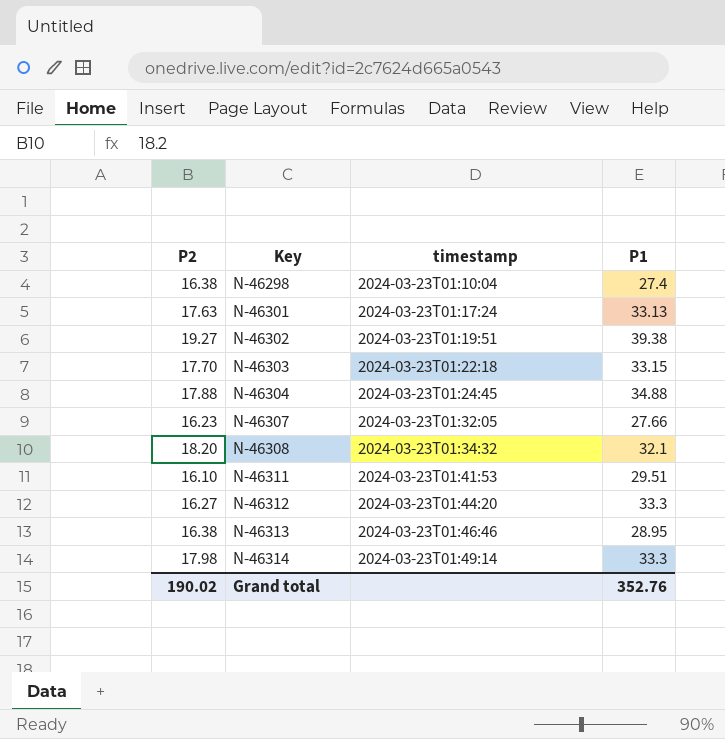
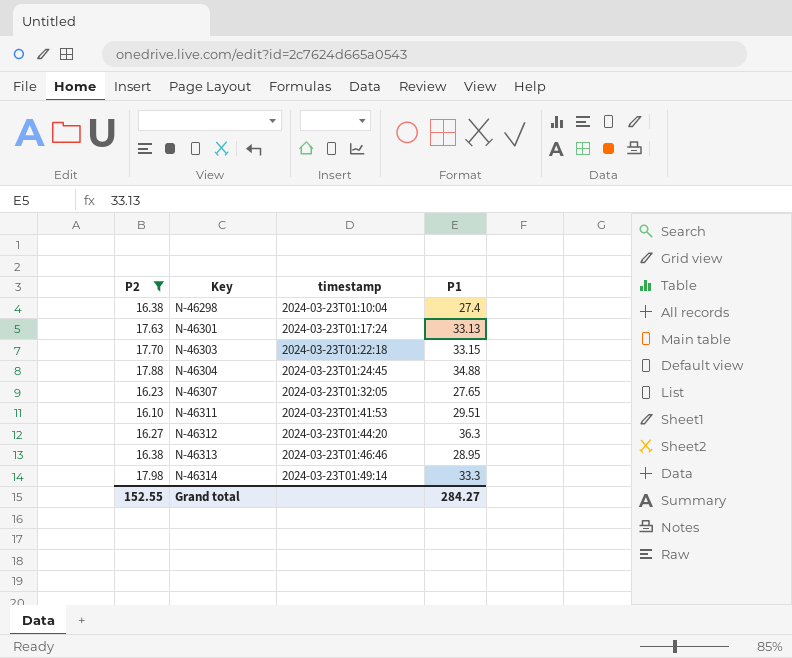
filter: none -> P2 <= 17.98
N-46307 | P1: 27.66 -> 27.65
N-46312 | P1: 33.3 -> 36.3
Grand total | P2: 190.02 -> 152.55
Grand total | P1: 352.76 -> 284.27

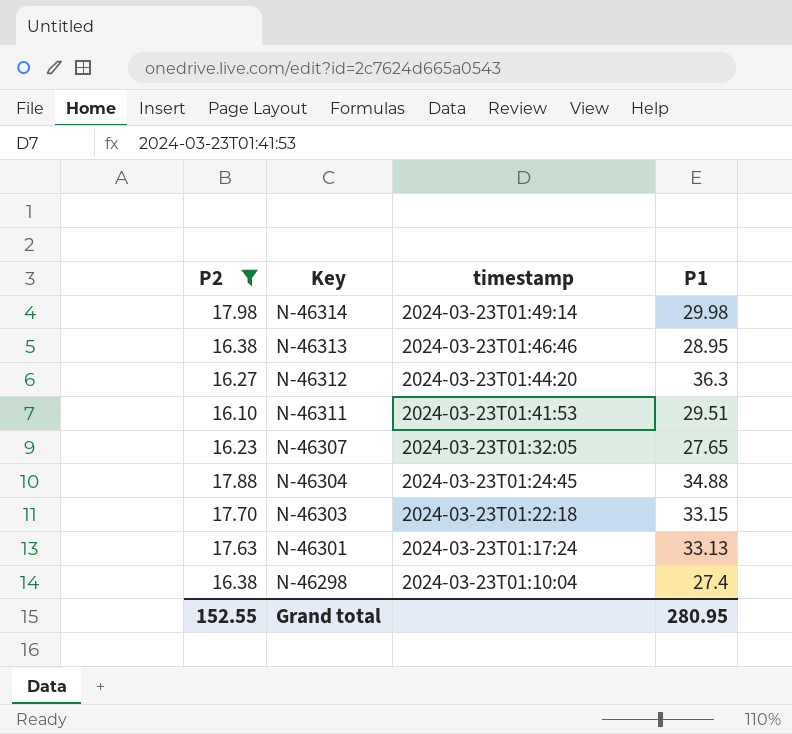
row order: Key ascending -> Key descending
N-46314 | P1: 33.3 -> 29.98
Grand total | P1: 284.27 -> 280.95

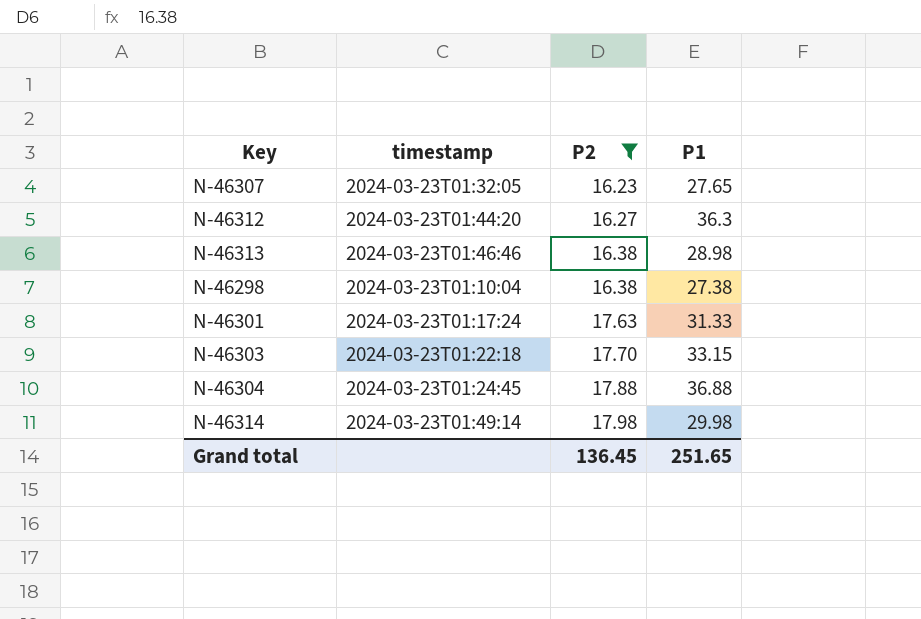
row order: Key descending -> P2 ascending
column P2 | position: 1 -> 3
row N-46311: 16.10 | 2024-03-23T01:41:53 | 29.51 -> none
N-46313 | P1: 28.95 -> 28.98
N-46298 | P1: 27.4 -> 27.38
N-46301 | P1: 33.13 -> 31.33
N-46304 | P1: 34.88 -> 36.88
Grand total | P2: 152.55 -> 136.45
Grand total | P1: 280.95 -> 251.65

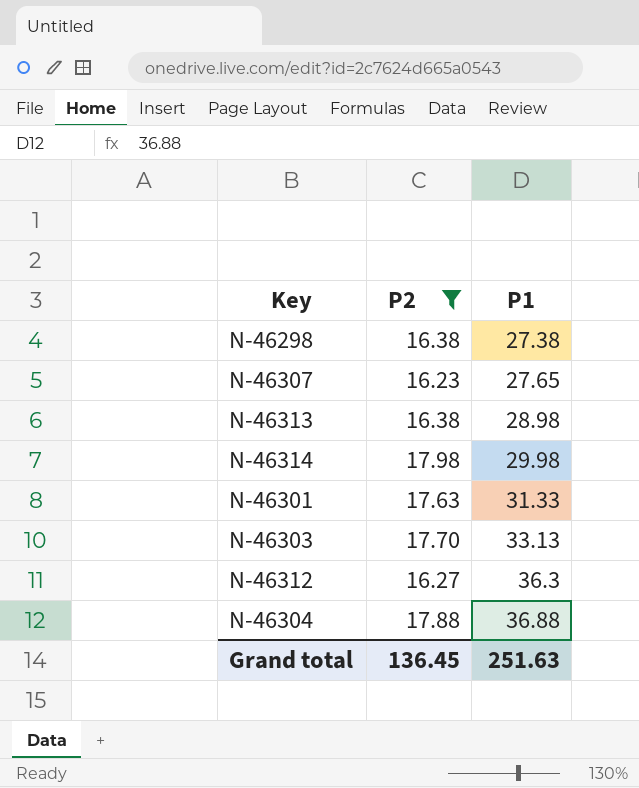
row order: P2 ascending -> P1 ascending
column timestamp | position: 2 -> none
N-46303 | P1: 33.15 -> 33.13
Grand total | P1: 251.65 -> 251.63

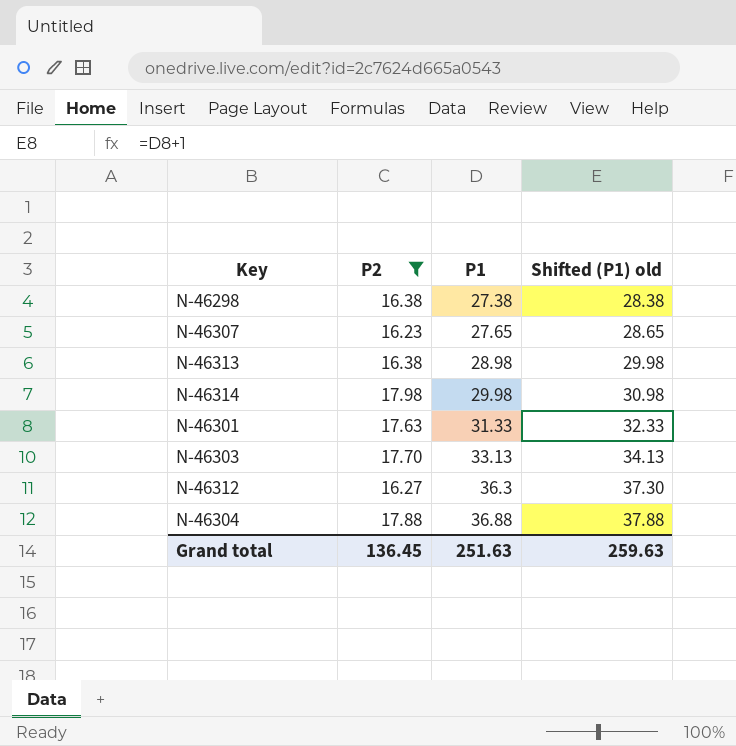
column Shifted (P1) old | formula: none -> [P1] + 1

